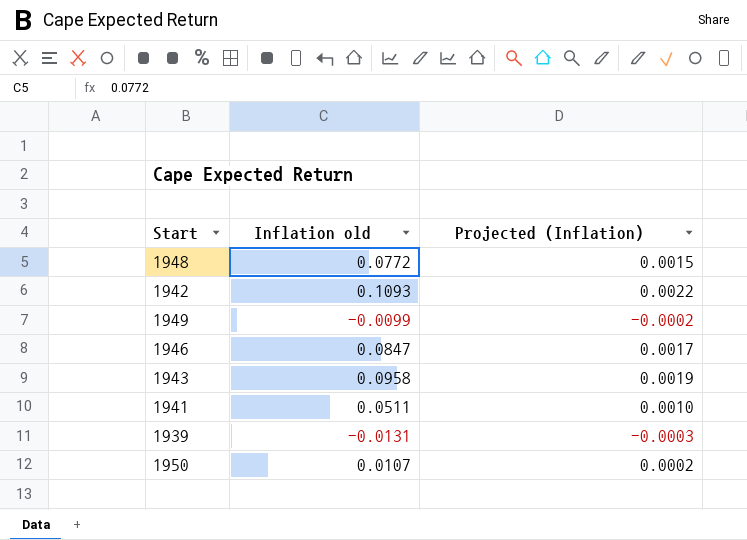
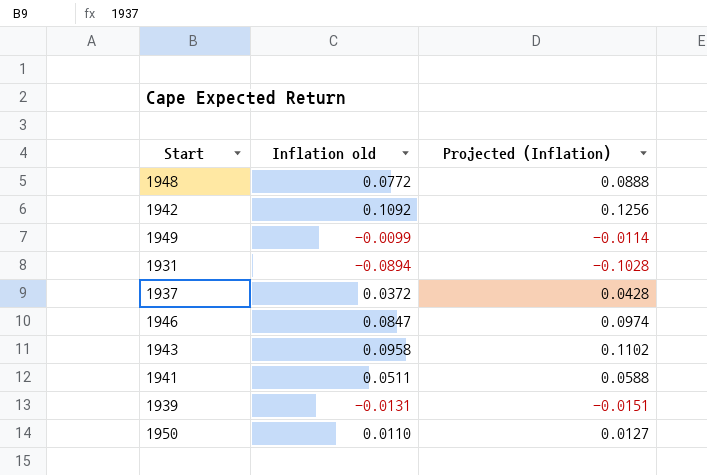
column Projected (Inflation) | formula: [Inflation old] * 0.02 -> [Inflation old] * 1.15
1942 | Inflation old: 0.1093 -> 0.1092
row 1931: none -> -0.0894 | -0.1028
row 1937: none -> 0.0372 | 0.0428
1950 | Inflation old: 0.0107 -> 0.0110

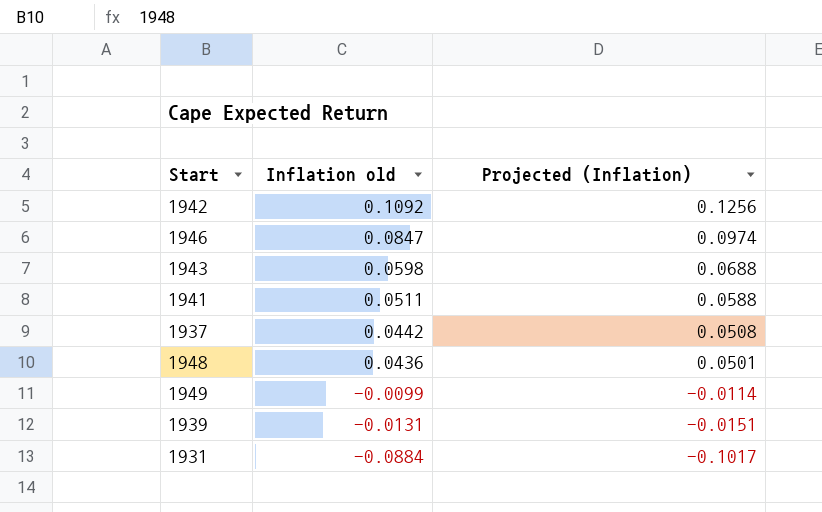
row order: none -> Inflation old descending
row 1950: 0.0110 | 0.0127 -> none
1943 | Inflation old: 0.0958 -> 0.0598
1943 | Projected (Inflation): 0.1102 -> 0.0688
1937 | Inflation old: 0.0372 -> 0.0442
1937 | Projected (Inflation): 0.0428 -> 0.0508
1948 | Inflation old: 0.0772 -> 0.0436
1948 | Projected (Inflation): 0.0888 -> 0.0501
1931 | Inflation old: -0.0894 -> -0.0884
1931 | Projected (Inflation): -0.1028 -> -0.1017

